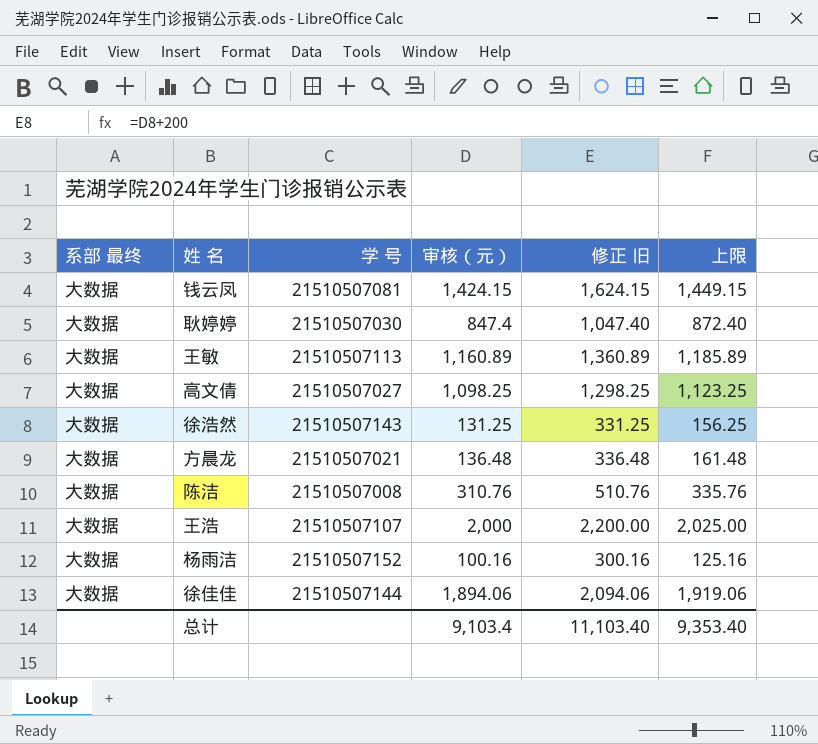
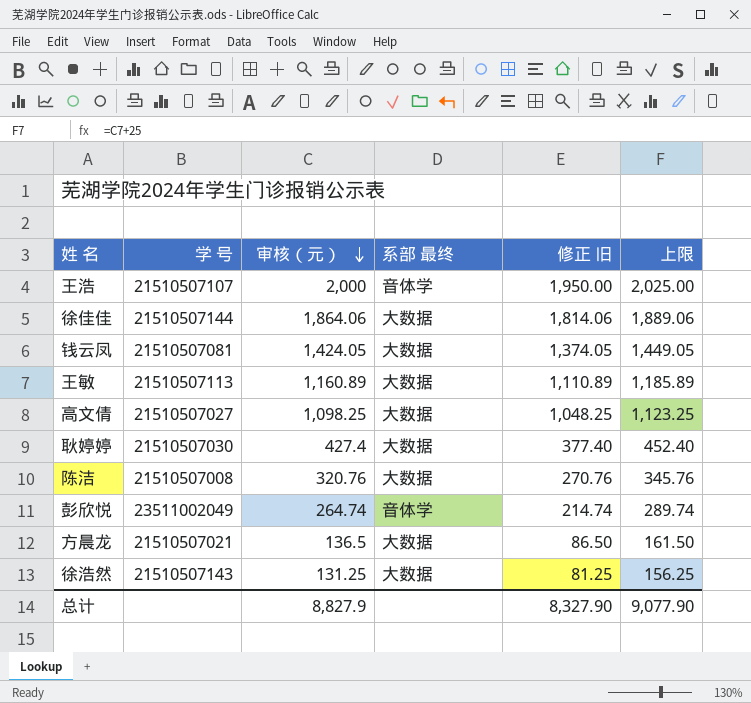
row order: none -> 审核（元） descending
column 系部 最终 | position: 1 -> 4
column 修正 旧 | formula: [审核（元）] + 200 -> [审核（元）] - 50
row 杨雨洁: 大数据 | 21510507152 | 100.16 | 300.16 | 125.16 -> none
王浩 | 系部 最终: 大数据 -> 音体学
徐佳佳 | 审核（元）: 1,894.06 -> 1,864.06
徐佳佳 | 上限: 1,919.06 -> 1,889.06
钱云凤 | 审核（元）: 1,424.15 -> 1,424.05
钱云凤 | 上限: 1,449.15 -> 1,449.05
耿婷婷 | 审核（元）: 847.4 -> 427.4
耿婷婷 | 上限: 872.40 -> 452.40
陈洁 | 审核（元）: 310.76 -> 320.76
陈洁 | 上限: 335.76 -> 345.76
row 彭欣悦: none -> 23511002049 | 264.74 | 音体学 | 214.74 | 289.74
方晨龙 | 审核（元）: 136.48 -> 136.5
方晨龙 | 上限: 161.48 -> 161.50
总计 | 审核（元）: 9,103.4 -> 8,827.9
总计 | 修正 旧: 11,103.40 -> 8,327.90
总计 | 上限: 9,353.40 -> 9,077.90

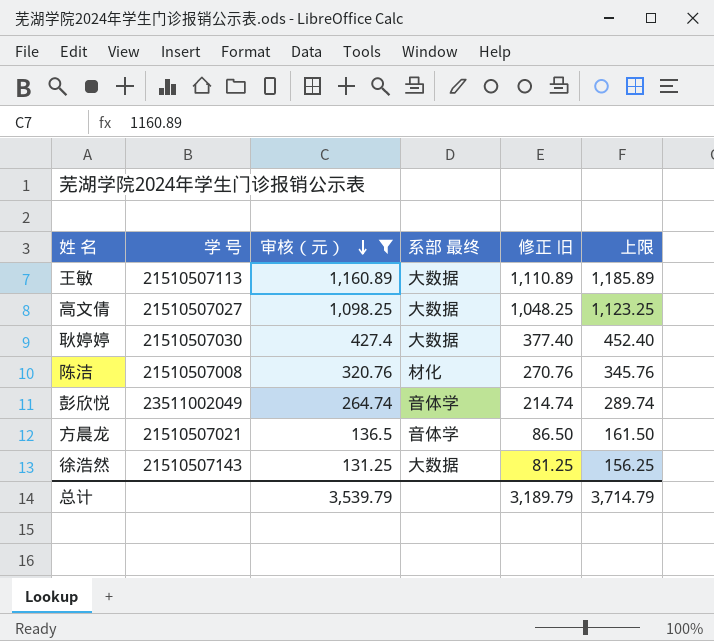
filter: none -> 审核（元） <= 1,160.89
陈洁 | 系部 最终: 大数据 -> 材化
方晨龙 | 系部 最终: 大数据 -> 音体学
总计 | 审核（元）: 8,827.9 -> 3,539.79
总计 | 修正 旧: 8,327.90 -> 3,189.79
总计 | 上限: 9,077.90 -> 3,714.79

